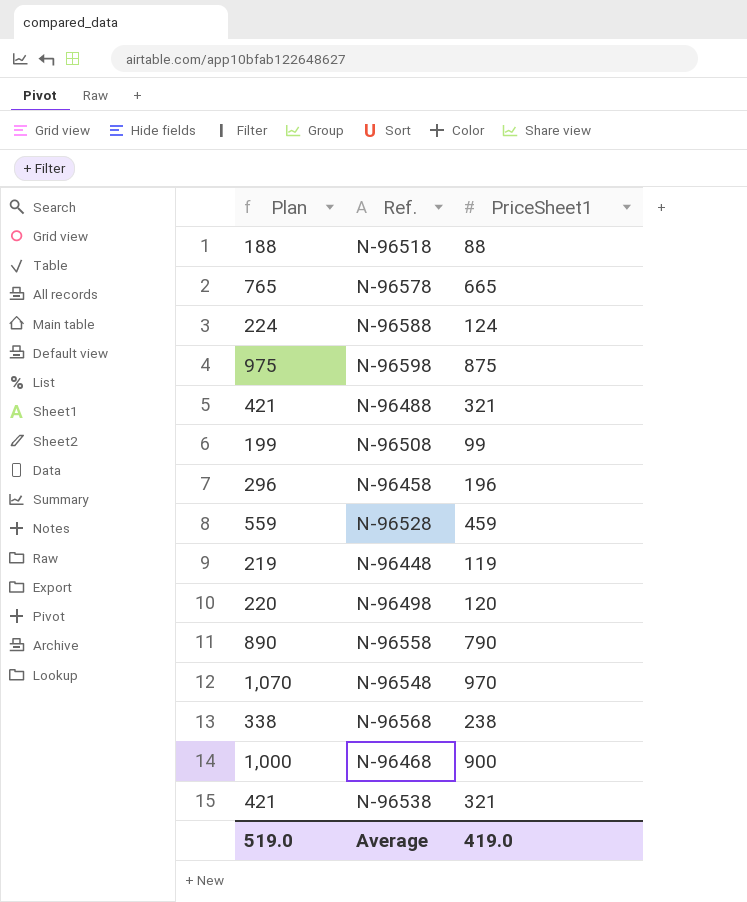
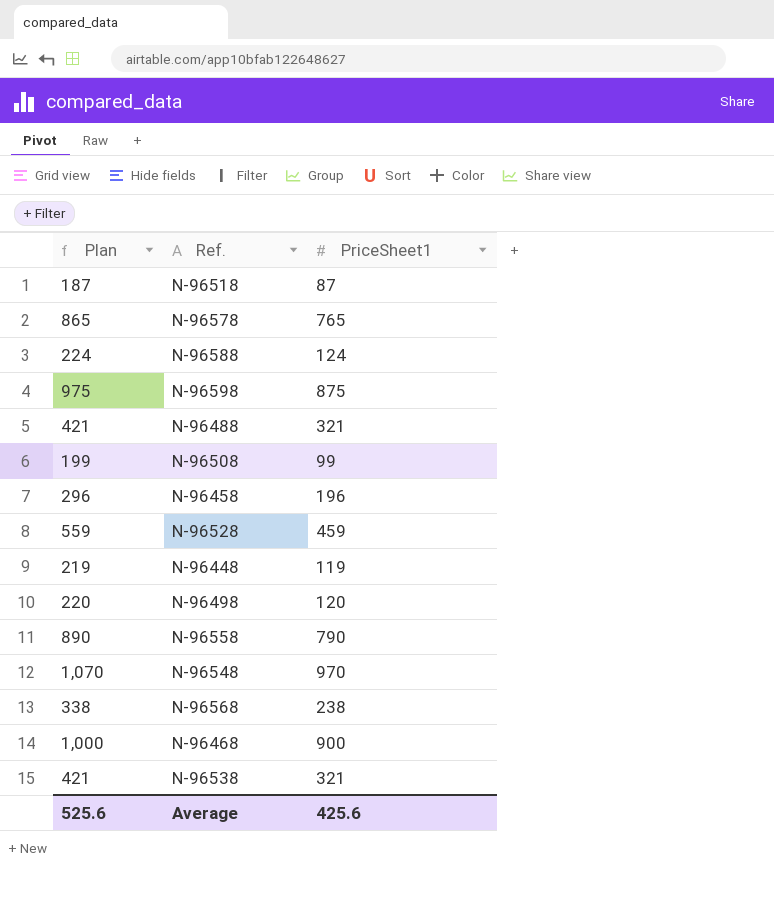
N-96518 | Plan: 188 -> 187
N-96518 | PriceSheet1: 88 -> 87
N-96578 | Plan: 765 -> 865
N-96578 | PriceSheet1: 665 -> 765
Average | Plan: 519.0 -> 525.6
Average | PriceSheet1: 419.0 -> 425.6

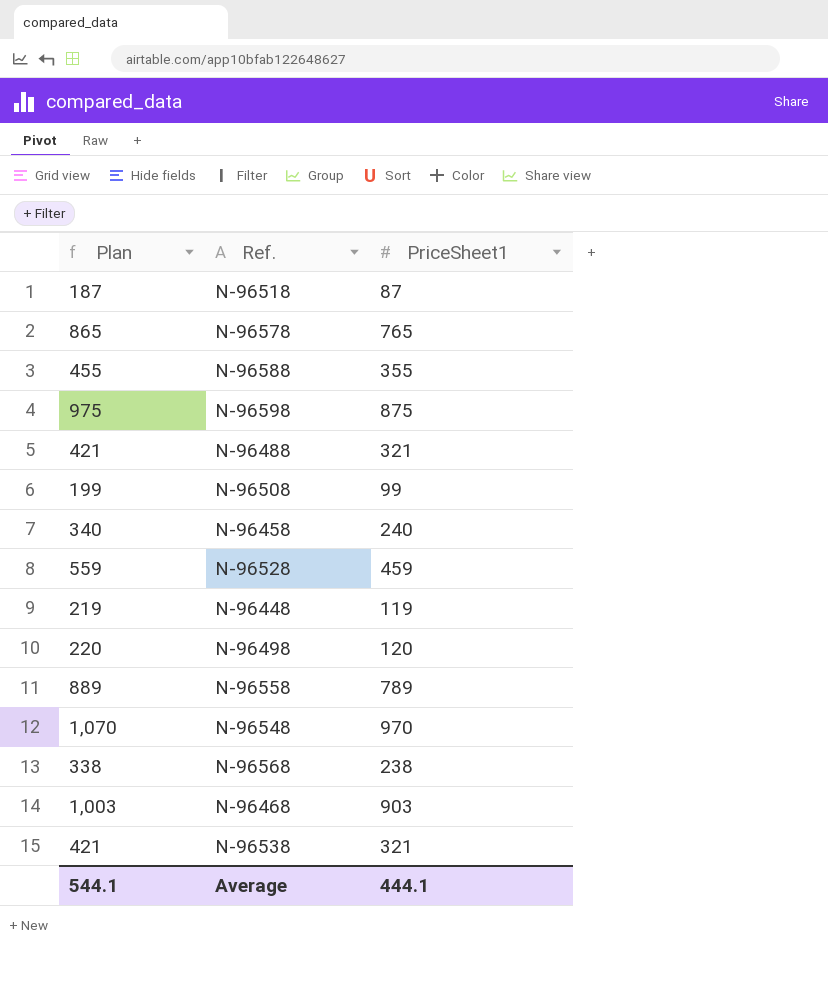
N-96588 | Plan: 224 -> 455
N-96588 | PriceSheet1: 124 -> 355
N-96458 | Plan: 296 -> 340
N-96458 | PriceSheet1: 196 -> 240
N-96558 | Plan: 890 -> 889
N-96558 | PriceSheet1: 790 -> 789
N-96468 | Plan: 1,000 -> 1,003
N-96468 | PriceSheet1: 900 -> 903
Average | Plan: 525.6 -> 544.1
Average | PriceSheet1: 425.6 -> 444.1

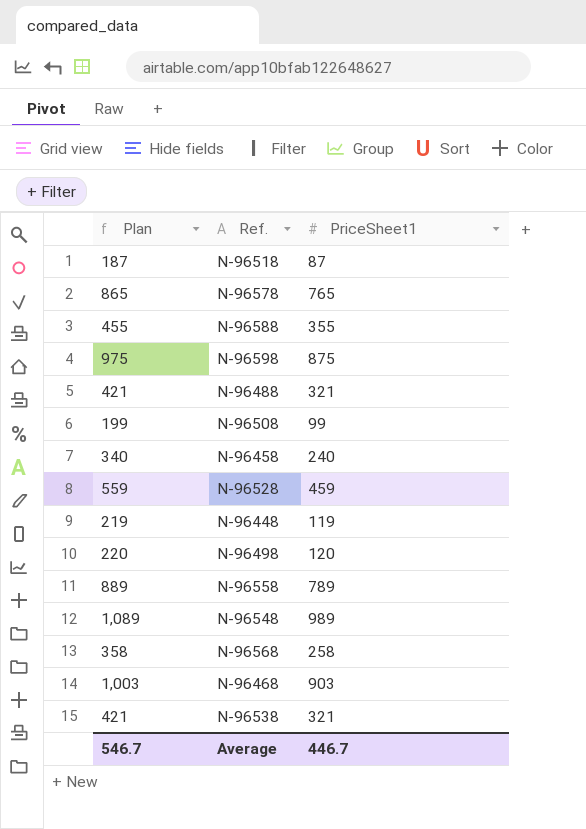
N-96548 | Plan: 1,070 -> 1,089
N-96548 | PriceSheet1: 970 -> 989
N-96568 | Plan: 338 -> 358
N-96568 | PriceSheet1: 238 -> 258
Average | Plan: 544.1 -> 546.7
Average | PriceSheet1: 444.1 -> 446.7

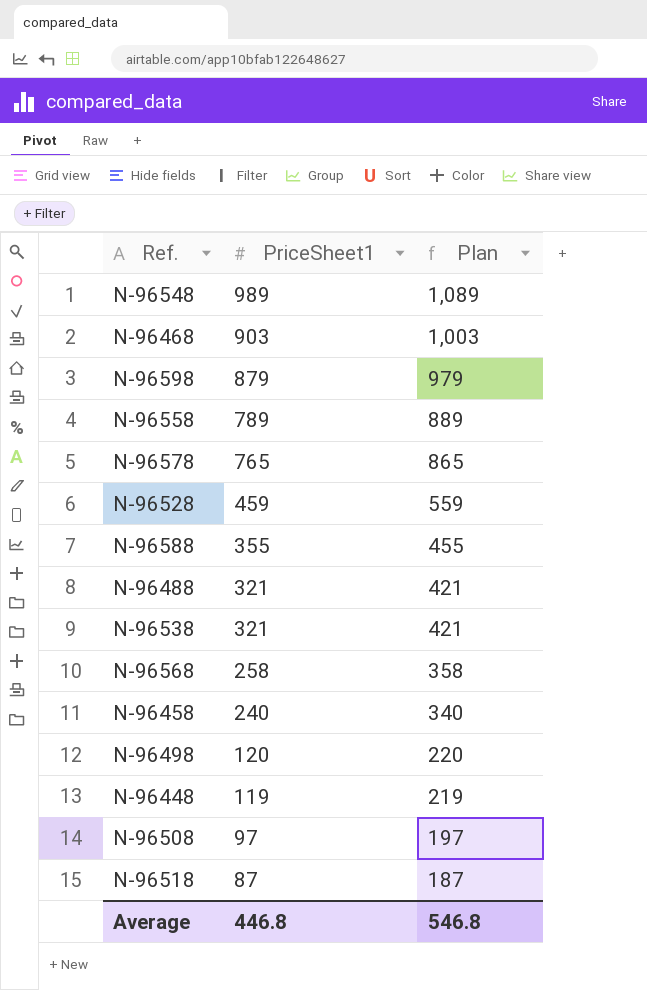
row order: none -> PriceSheet1 descending
column Plan | position: 1 -> 3
N-96598 | PriceSheet1: 875 -> 879
N-96598 | Plan: 975 -> 979
N-96508 | PriceSheet1: 99 -> 97
N-96508 | Plan: 199 -> 197
Average | PriceSheet1: 446.7 -> 446.8
Average | Plan: 546.7 -> 546.8

